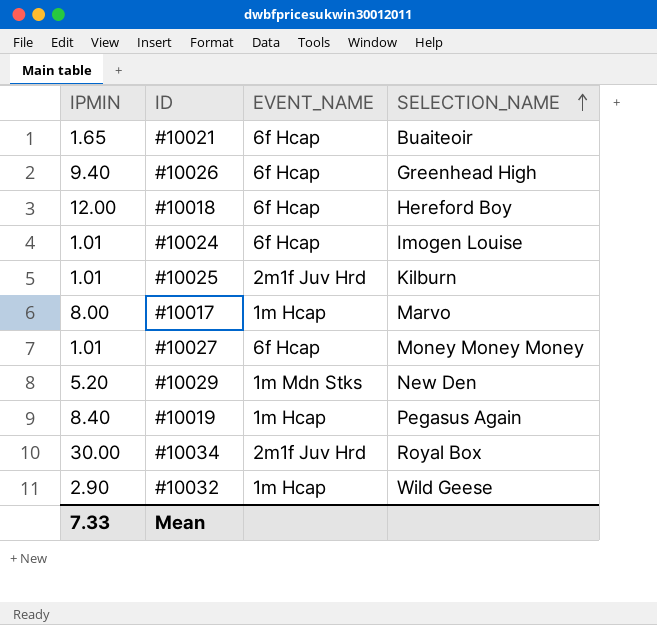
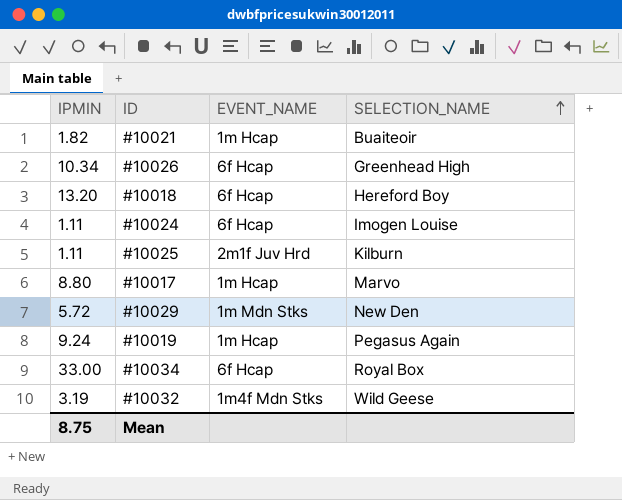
row #10027: 1.01 | 6f Hcap | Money Money Money -> none
#10021 | IPMIN: 1.65 -> 1.82
#10021 | EVENT_NAME: 6f Hcap -> 1m Hcap
#10026 | IPMIN: 9.40 -> 10.34
#10018 | IPMIN: 12.00 -> 13.20
#10024 | IPMIN: 1.01 -> 1.11
#10025 | IPMIN: 1.01 -> 1.11
#10017 | IPMIN: 8.00 -> 8.80
#10029 | IPMIN: 5.20 -> 5.72
#10019 | IPMIN: 8.40 -> 9.24
#10034 | IPMIN: 30.00 -> 33.00
#10034 | EVENT_NAME: 2m1f Juv Hrd -> 6f Hcap
#10032 | IPMIN: 2.90 -> 3.19
#10032 | EVENT_NAME: 1m Hcap -> 1m4f Mdn Stks
Mean | IPMIN: 7.33 -> 8.75

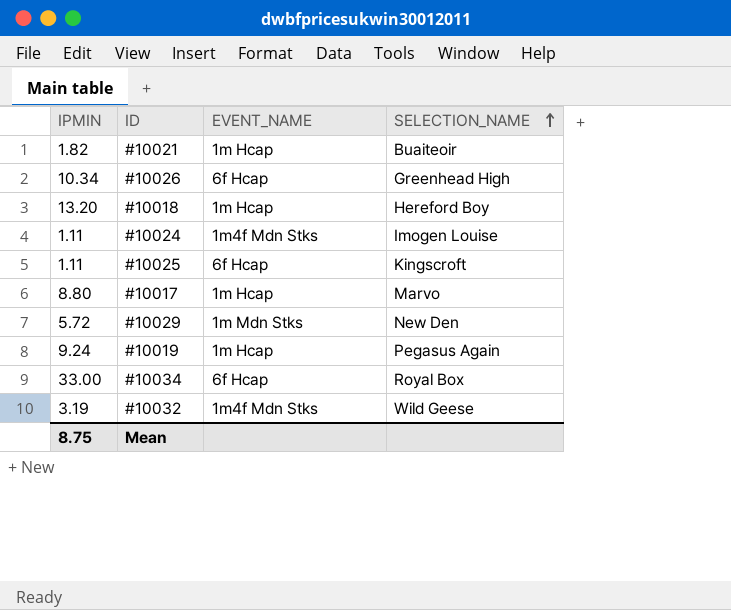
#10018 | EVENT_NAME: 6f Hcap -> 1m Hcap
#10024 | EVENT_NAME: 6f Hcap -> 1m4f Mdn Stks
#10025 | EVENT_NAME: 2m1f Juv Hrd -> 6f Hcap
#10025 | SELECTION_NAME: Kilburn -> Kingscroft

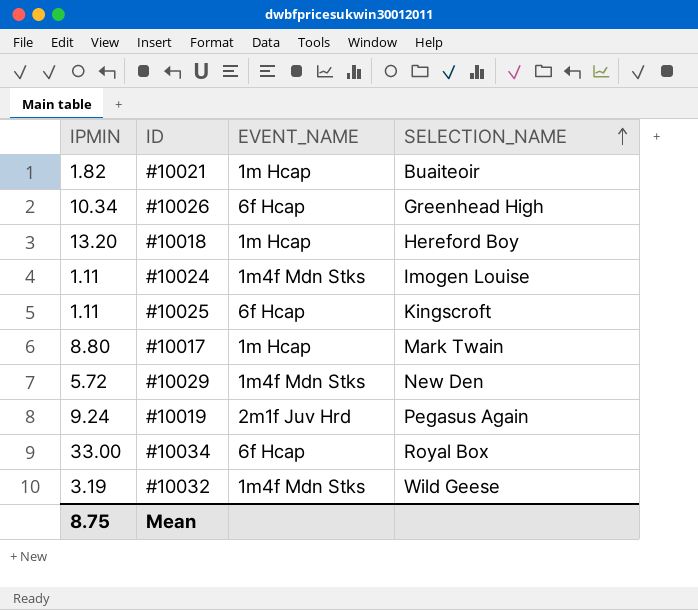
#10017 | SELECTION_NAME: Marvo -> Mark Twain
#10029 | EVENT_NAME: 1m Mdn Stks -> 1m4f Mdn Stks
#10019 | EVENT_NAME: 1m Hcap -> 2m1f Juv Hrd

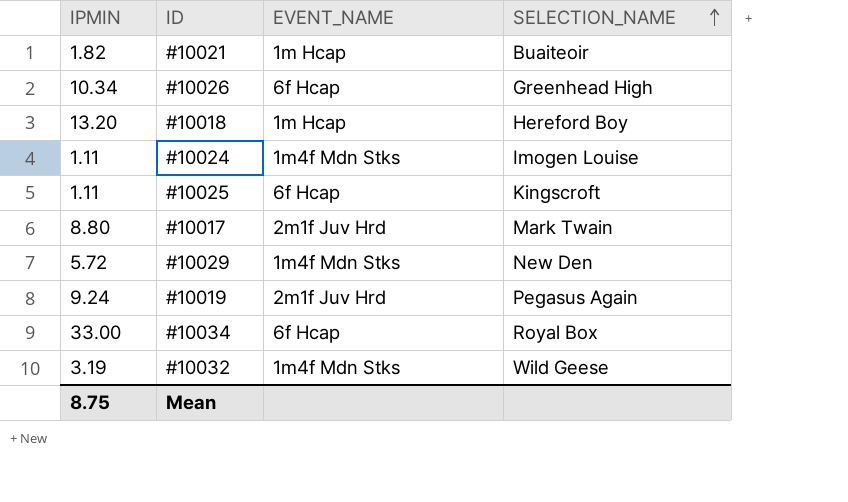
#10017 | EVENT_NAME: 1m Hcap -> 2m1f Juv Hrd

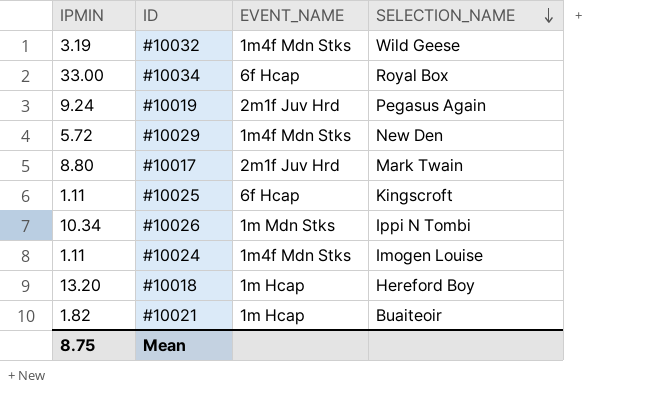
row order: SELECTION_NAME ascending -> SELECTION_NAME descending
#10026 | EVENT_NAME: 6f Hcap -> 1m Mdn Stks
#10026 | SELECTION_NAME: Greenhead High -> Ippi N Tombi

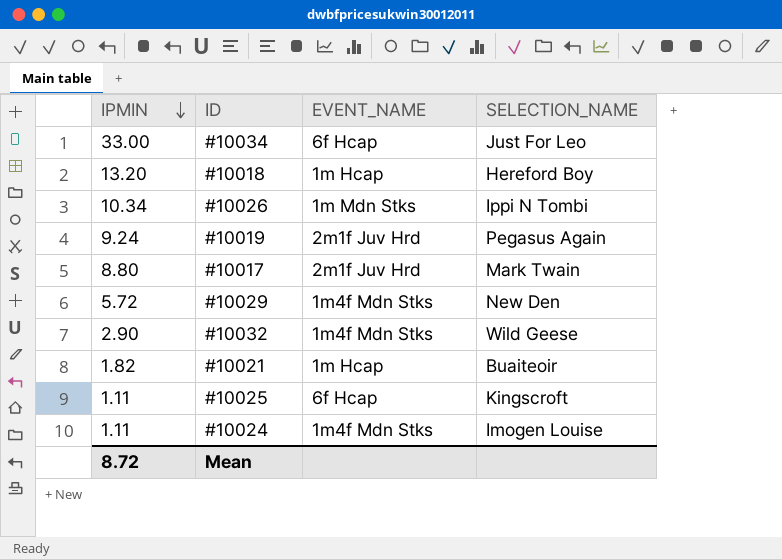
row order: SELECTION_NAME descending -> IPMIN descending
#10034 | SELECTION_NAME: Royal Box -> Just For Leo
#10032 | IPMIN: 3.19 -> 2.90
Mean | IPMIN: 8.75 -> 8.72

